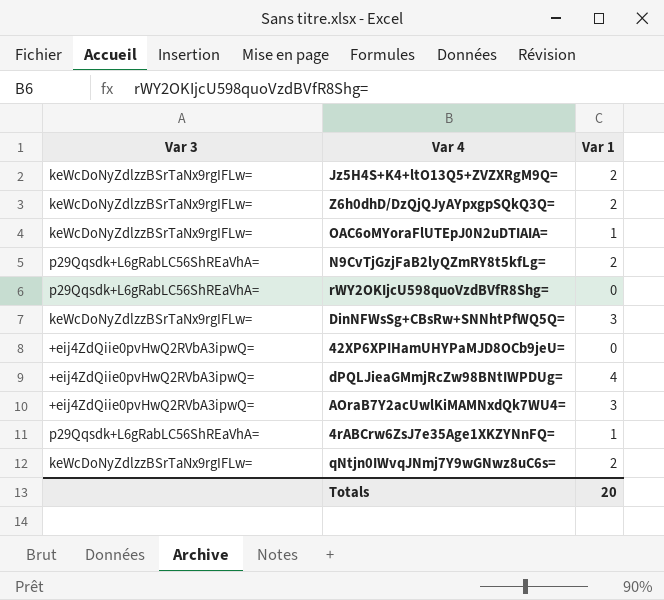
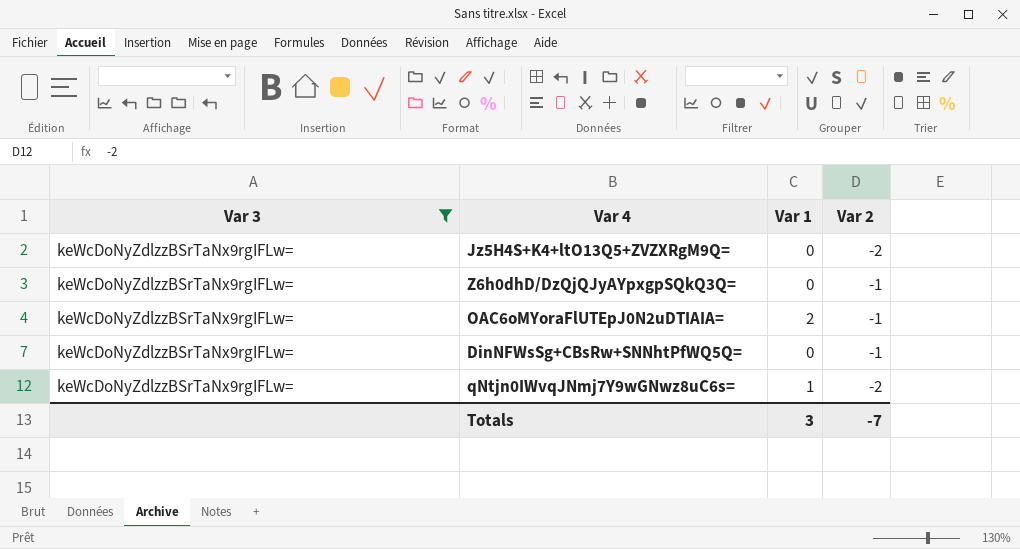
filter: none -> Var 3 = keWcDoNyZdlzzBSrTaNx9rgIFLw=
column Var 2 | position: none -> 4
Jz5H4S+K4+ltO13Q5+ZVZXRgM9Q= | Var 1: 2 -> 0
Z6h0dhD/DzQjQJyAYpxgpSQkQ3Q= | Var 1: 2 -> 0
OAC6oMYoraFlUTEpJ0N2uDTIAIA= | Var 1: 1 -> 2
DinNFWsSg+CBsRw+SNNhtPfWQ5Q= | Var 1: 3 -> 0
qNtjn0IWvqJNmj7Y9wGNwz8uC6s= | Var 1: 2 -> 1
Totals | Var 1: 20 -> 3

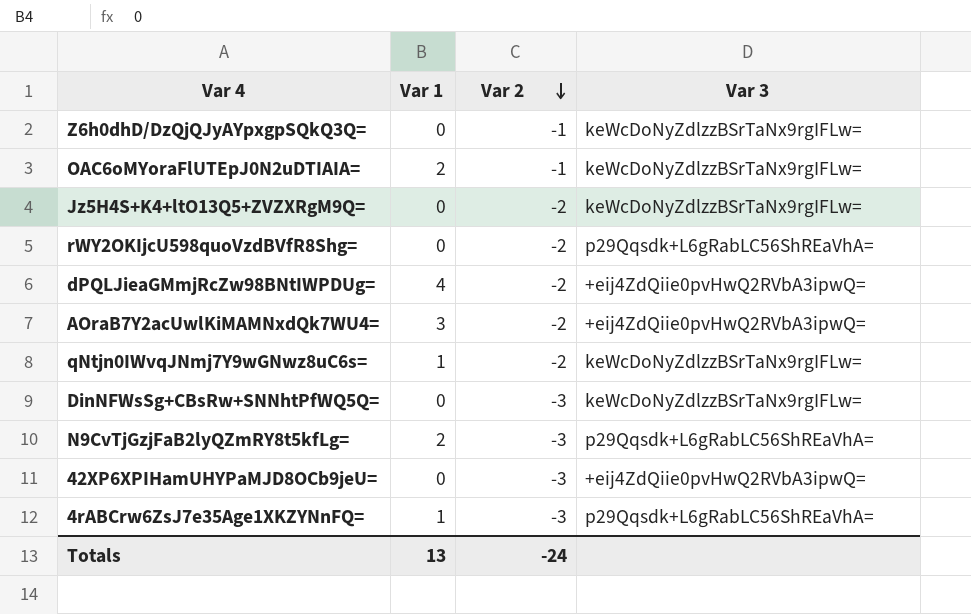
filter: Var 3 = keWcDoNyZdlzzBSrTaNx9rgIFLw= -> none
row order: none -> Var 2 descending
column Var 3 | position: 1 -> 4
DinNFWsSg+CBsRw+SNNhtPfWQ5Q= | Var 2: -1 -> -3
Totals | Var 1: 3 -> 13
Totals | Var 2: -7 -> -24

